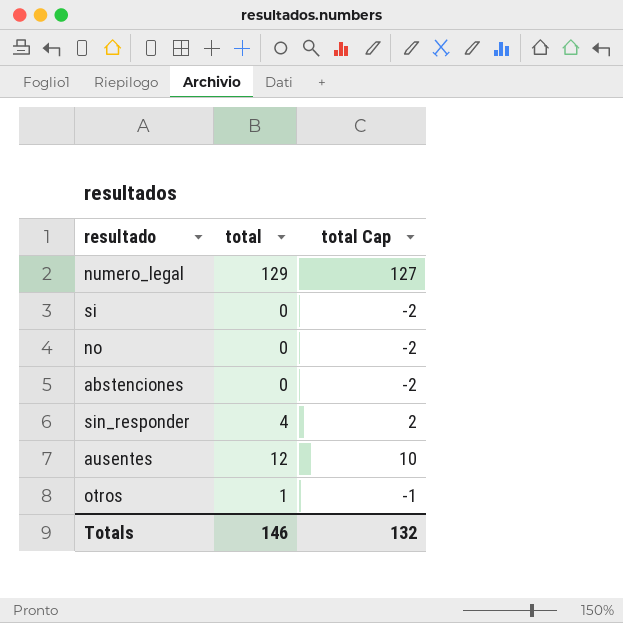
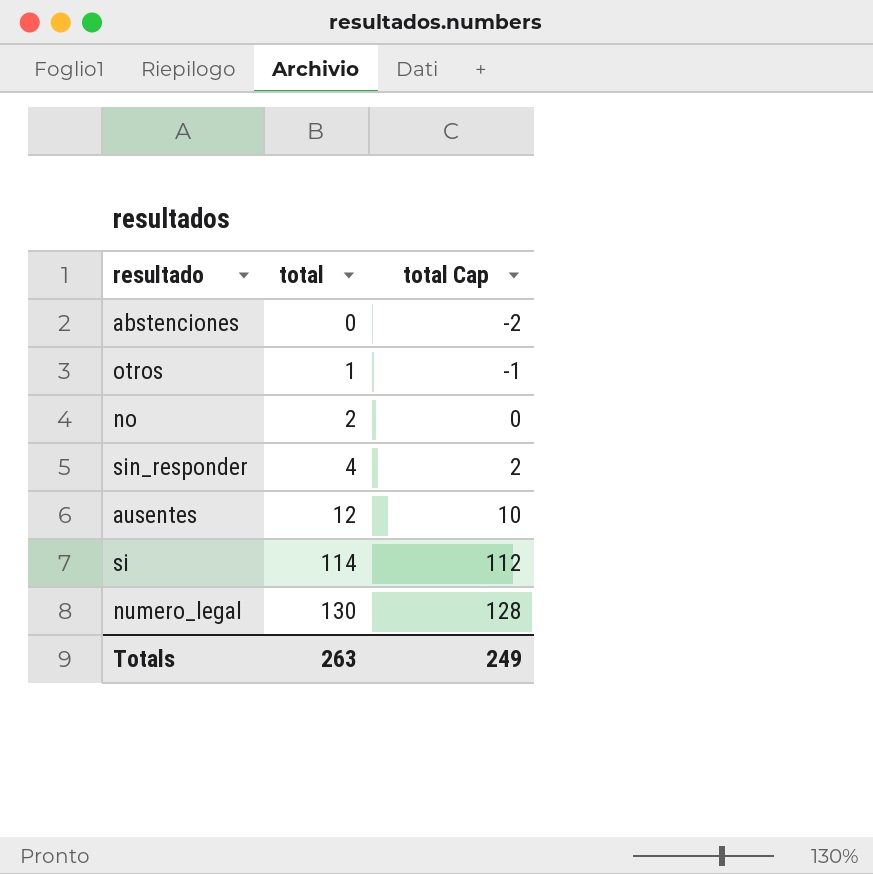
row order: none -> total ascending
no | total: 0 -> 2
no | total Cap: -2 -> 0
si | total: 0 -> 114
si | total Cap: -2 -> 112
numero_legal | total: 129 -> 130
numero_legal | total Cap: 127 -> 128
Totals | total: 146 -> 263
Totals | total Cap: 132 -> 249

